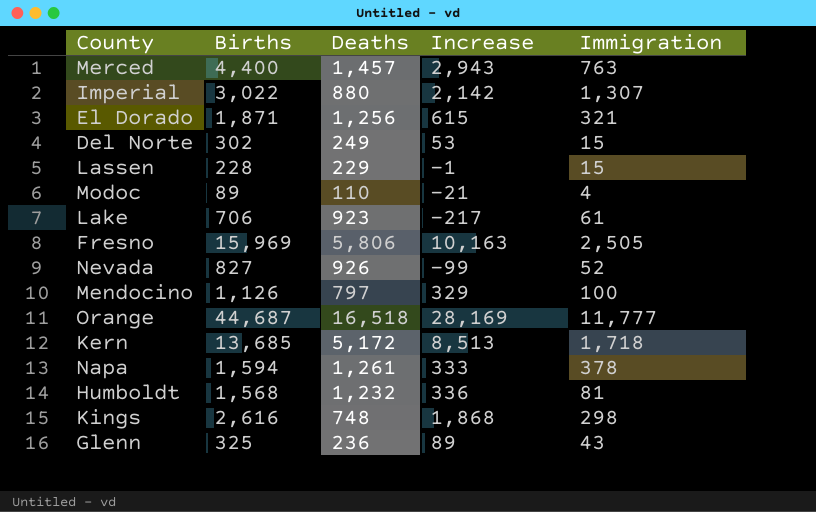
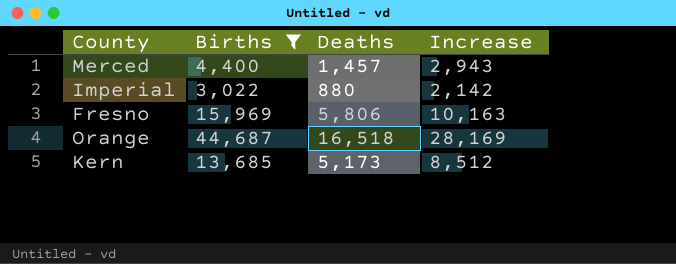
filter: none -> Births >= 3,022
column Immigration | position: 5 -> none
Kern | Deaths: 5,172 -> 5,173
Kern | Increase: 8,513 -> 8,512

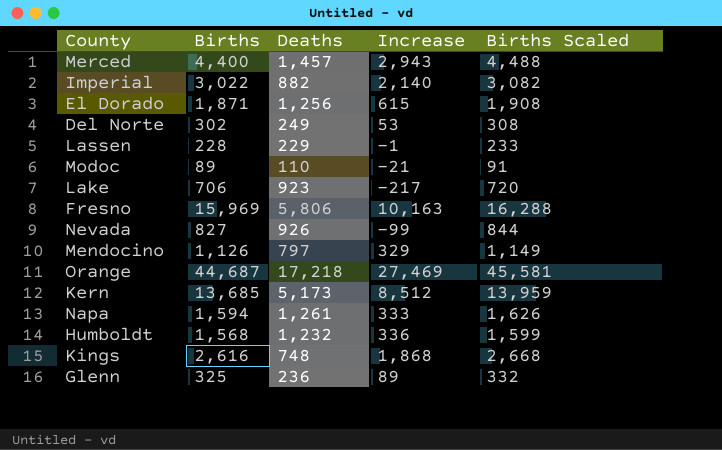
filter: Births >= 3,022 -> none
column Births Scaled | formula: none -> [Births] * 1.02
Imperial | Deaths: 880 -> 882
Imperial | Increase: 2,142 -> 2,140
Orange | Deaths: 16,518 -> 17,218
Orange | Increase: 28,169 -> 27,469

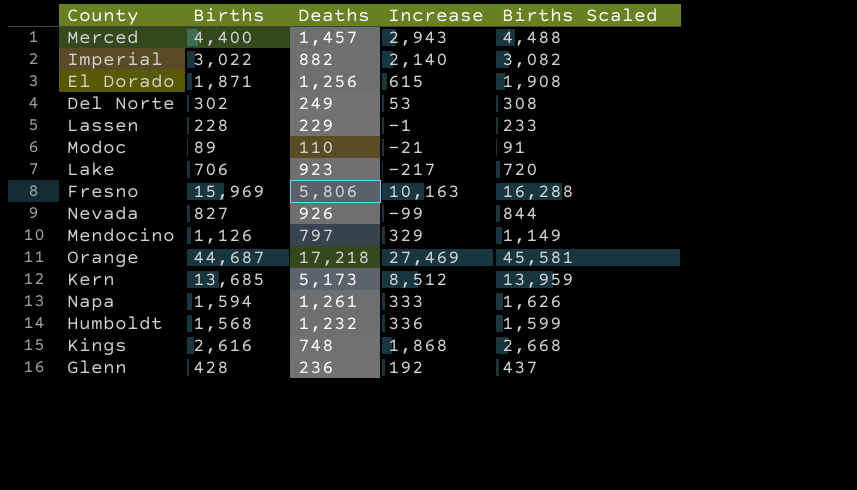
Glenn | Births: 325 -> 428
Glenn | Increase: 89 -> 192
Glenn | Births Scaled: 332 -> 437

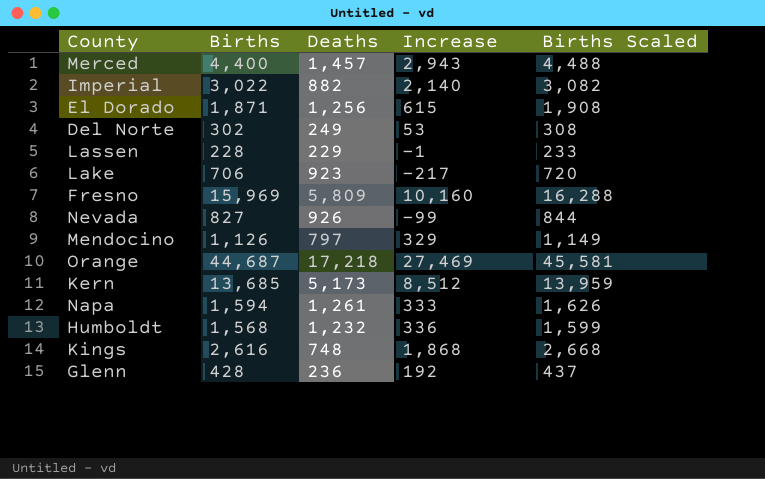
row Modoc: 89 | 110 | -21 | 91 -> none
Fresno | Deaths: 5,806 -> 5,809
Fresno | Increase: 10,163 -> 10,160

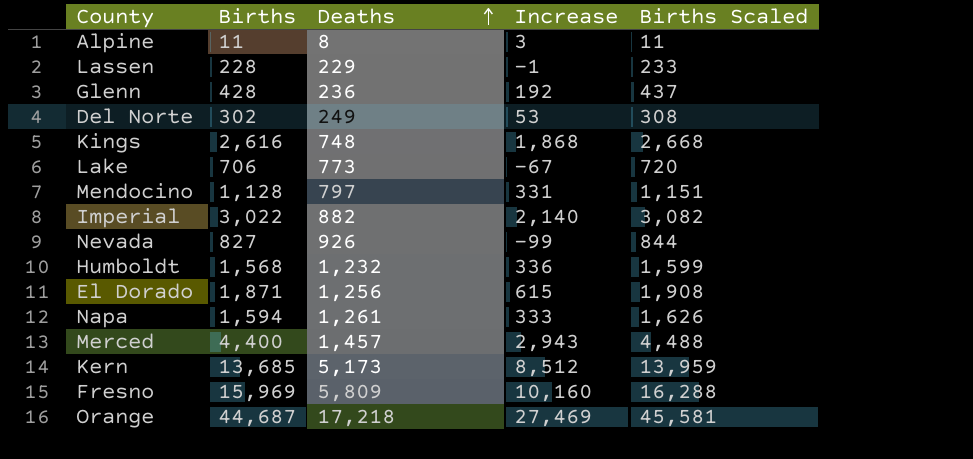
row order: none -> Deaths ascending
row Alpine: none -> 11 | 8 | 3 | 11
Lake | Deaths: 923 -> 773
Lake | Increase: -217 -> -67
Mendocino | Births: 1,126 -> 1,128
Mendocino | Increase: 329 -> 331
Mendocino | Births Scaled: 1,149 -> 1,151

